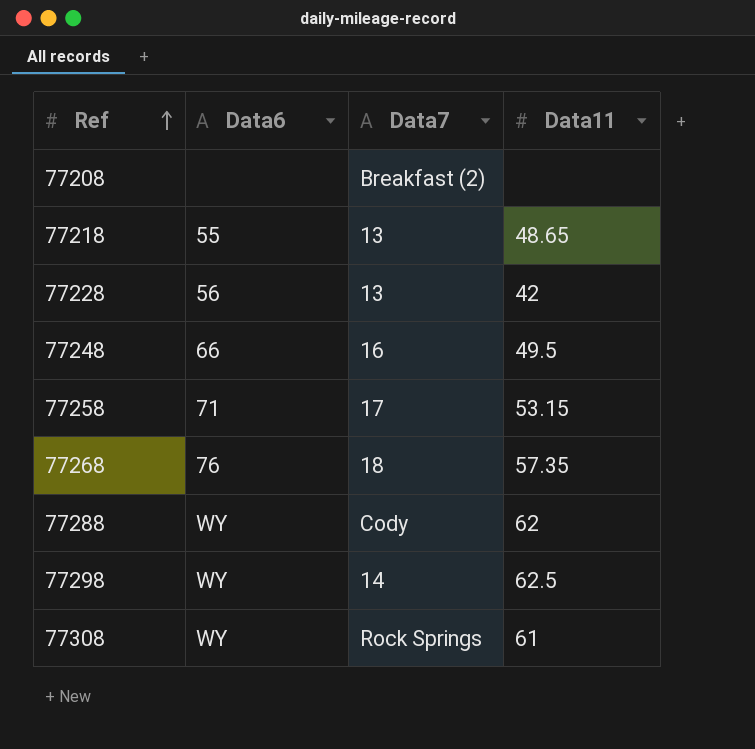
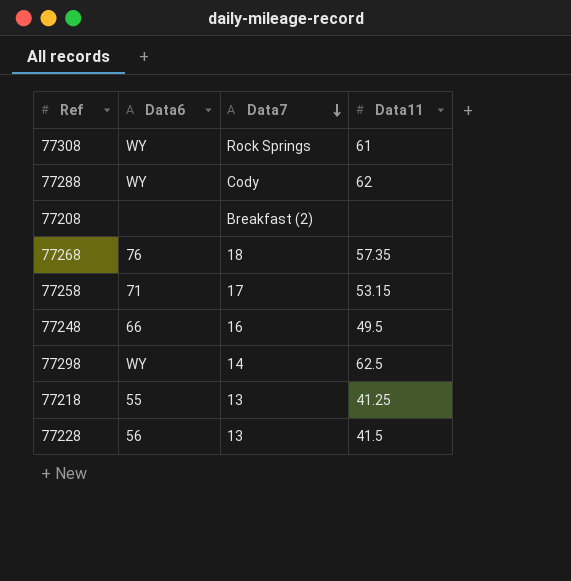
row order: Ref ascending -> Data7 descending
77218 | Data11: 48.65 -> 41.25
77228 | Data11: 42 -> 41.5

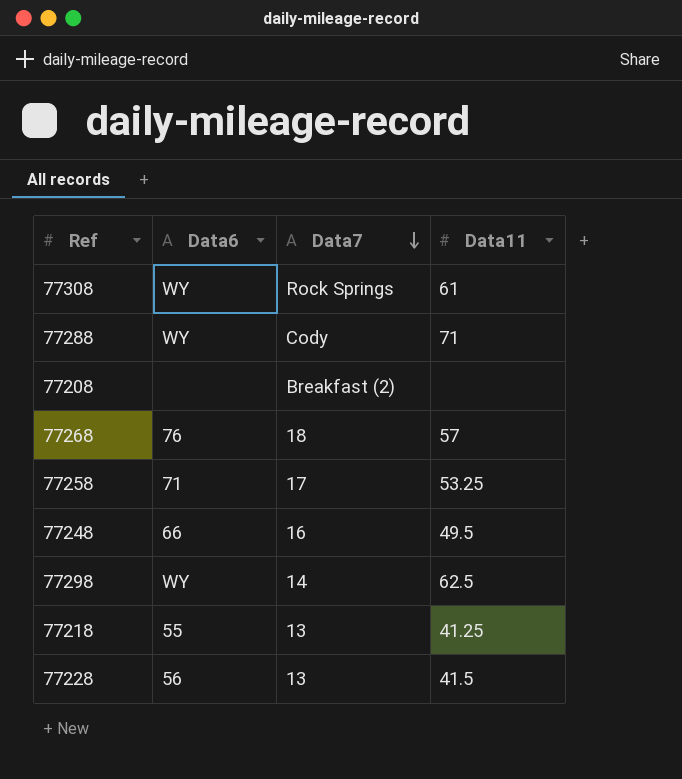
77288 | Data11: 62 -> 71
77268 | Data11: 57.35 -> 57
77258 | Data11: 53.15 -> 53.25

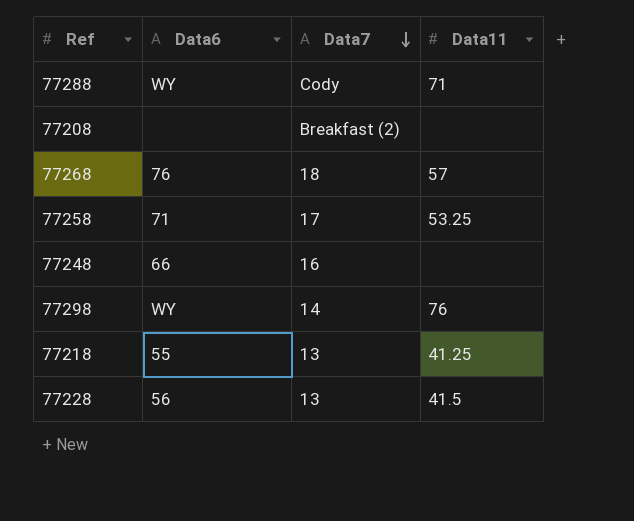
row 77308: WY | Rock Springs | 61 -> none
77248 | Data11: 49.5 -> none
77298 | Data11: 62.5 -> 76

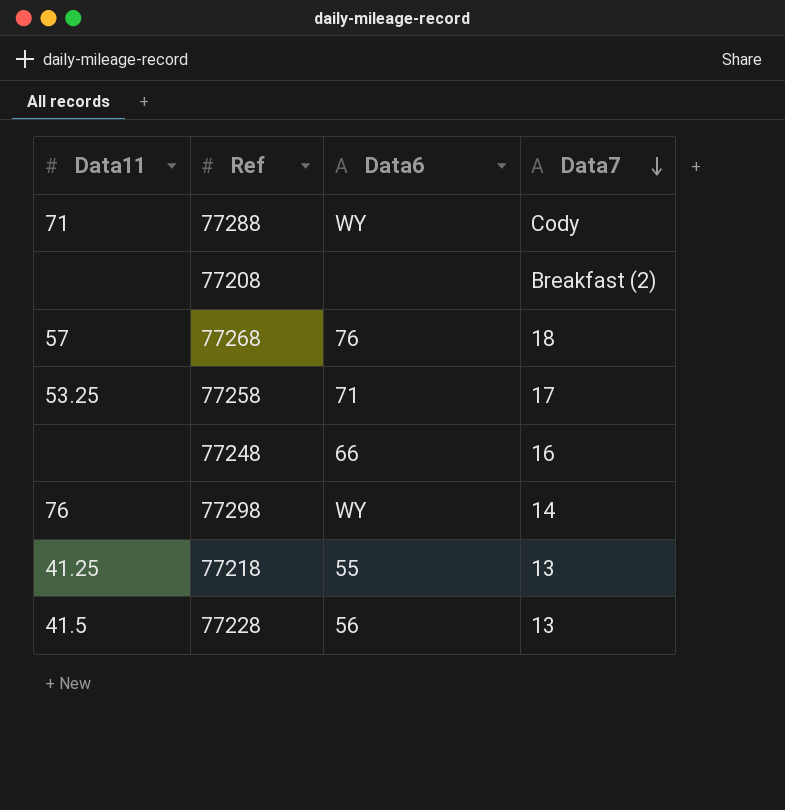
column Data11 | position: 4 -> 1

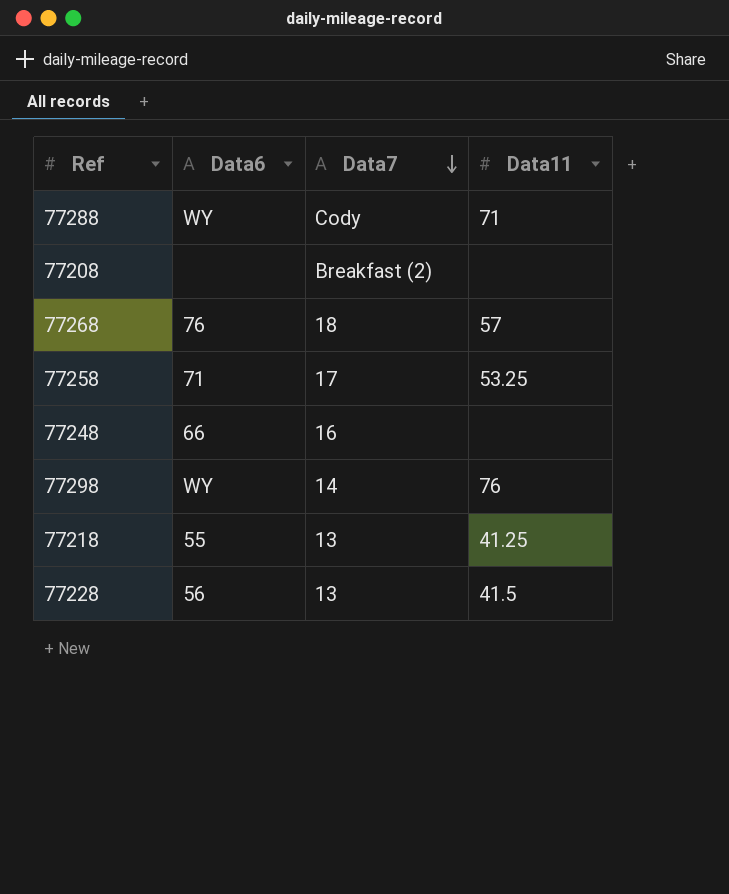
column Data11 | position: 1 -> 4

